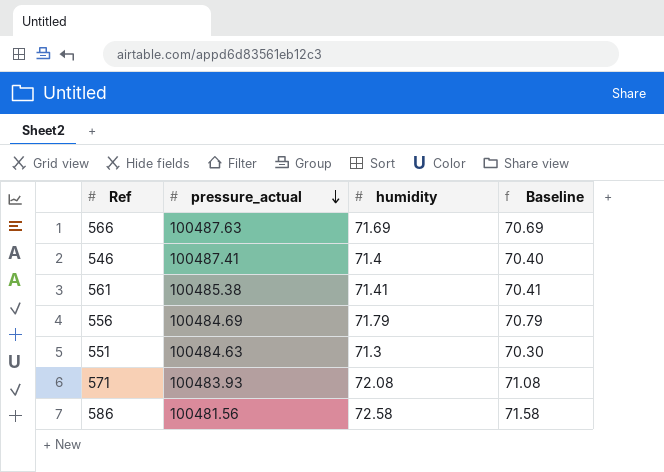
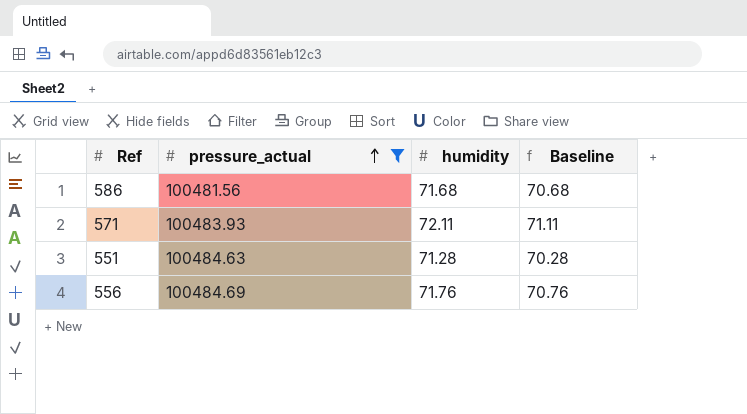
filter: none -> pressure_actual <= 100484.69
row order: pressure_actual descending -> pressure_actual ascending
586 | humidity: 72.58 -> 71.68
586 | Baseline: 71.58 -> 70.68
571 | humidity: 72.08 -> 72.11
571 | Baseline: 71.08 -> 71.11
551 | humidity: 71.3 -> 71.28
551 | Baseline: 70.30 -> 70.28
556 | humidity: 71.79 -> 71.76
556 | Baseline: 70.79 -> 70.76

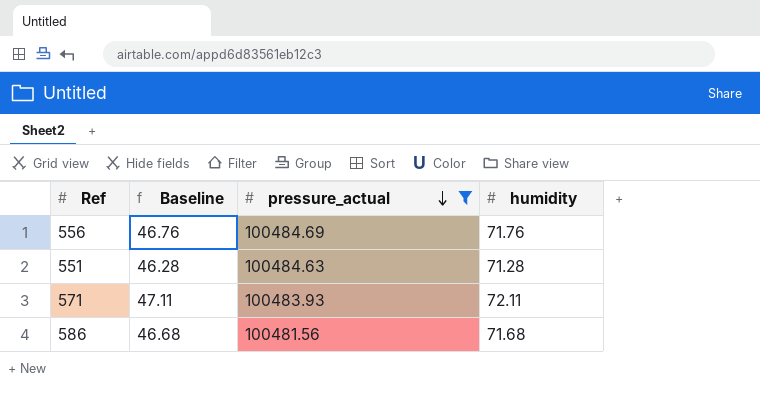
row order: pressure_actual ascending -> pressure_actual descending
column Baseline | formula: [humidity] - 1 -> [humidity] - 25
column Baseline | position: 4 -> 2

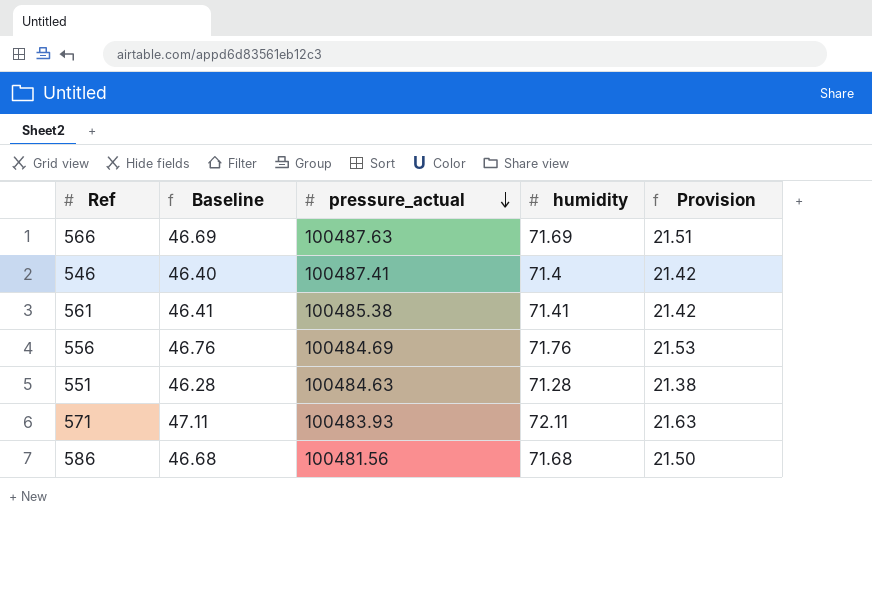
filter: pressure_actual <= 100484.69 -> none
column Provision | formula: none -> [humidity] * 0.3

